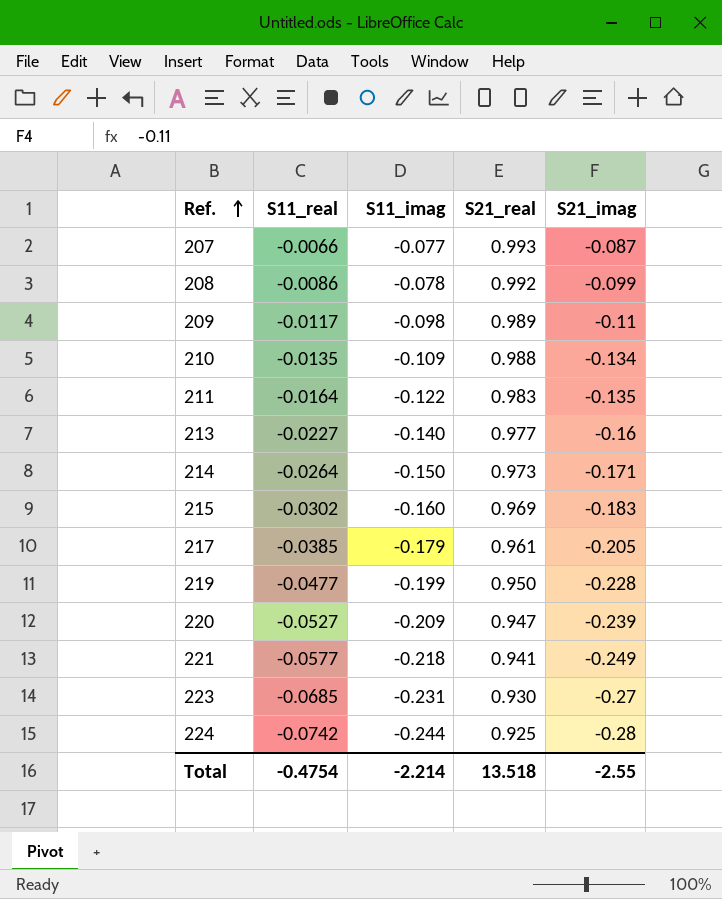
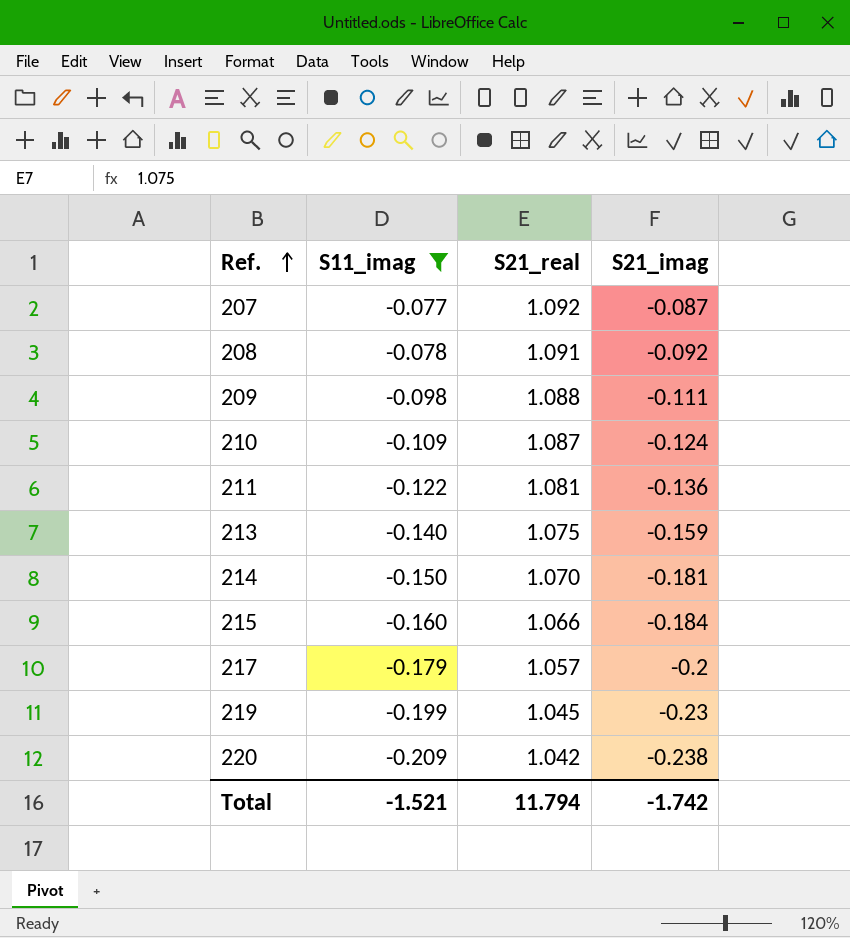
filter: none -> S11_imag >= -0.209
column S11_real | position: 2 -> none
207 | S21_real: 0.993 -> 1.092
208 | S21_real: 0.992 -> 1.091
208 | S21_imag: -0.099 -> -0.092
209 | S21_real: 0.989 -> 1.088
209 | S21_imag: -0.11 -> -0.111
210 | S21_real: 0.988 -> 1.087
210 | S21_imag: -0.134 -> -0.124
211 | S21_real: 0.983 -> 1.081
211 | S21_imag: -0.135 -> -0.136
213 | S21_real: 0.977 -> 1.075
213 | S21_imag: -0.16 -> -0.159
214 | S21_real: 0.973 -> 1.070
214 | S21_imag: -0.171 -> -0.181
215 | S21_real: 0.969 -> 1.066
215 | S21_imag: -0.183 -> -0.184
217 | S21_real: 0.961 -> 1.057
217 | S21_imag: -0.205 -> -0.2
219 | S21_real: 0.950 -> 1.045
219 | S21_imag: -0.228 -> -0.23
220 | S21_real: 0.947 -> 1.042
220 | S21_imag: -0.239 -> -0.238
Total | S11_imag: -2.214 -> -1.521
Total | S21_real: 13.518 -> 11.794
Total | S21_imag: -2.55 -> -1.742

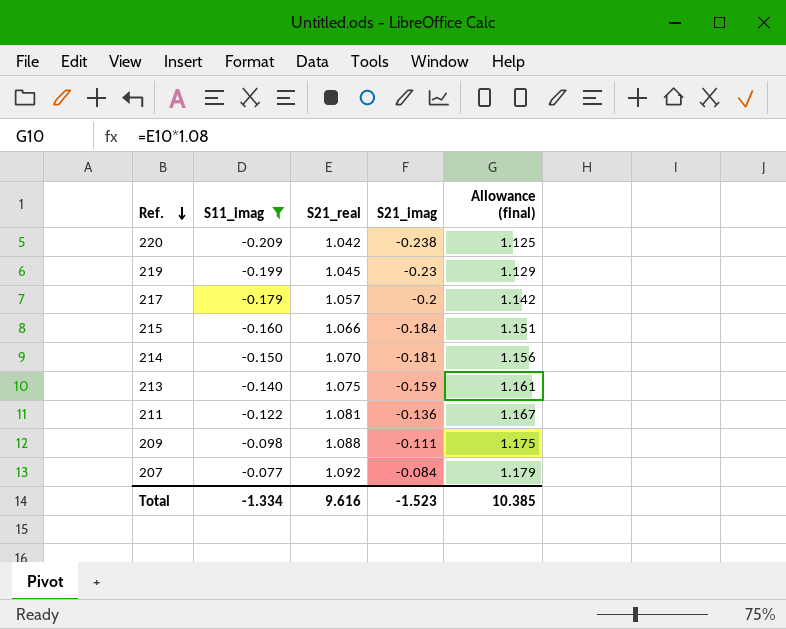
row order: Ref. ascending -> Ref. descending
column Allowance (final) | formula: none -> [S21_real] * 1.08
row 208: -0.078 | 1.091 | -0.092 -> none
row 210: -0.109 | 1.087 | -0.124 -> none
207 | S21_imag: -0.087 -> -0.084
Total | S11_imag: -1.521 -> -1.334
Total | S21_real: 11.794 -> 9.616
Total | S21_imag: -1.742 -> -1.523

